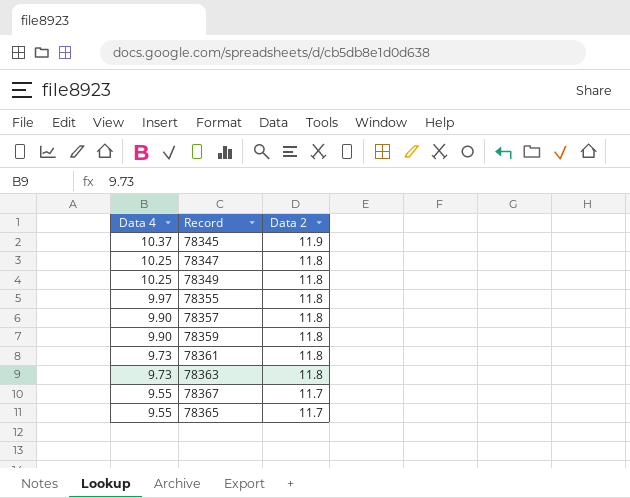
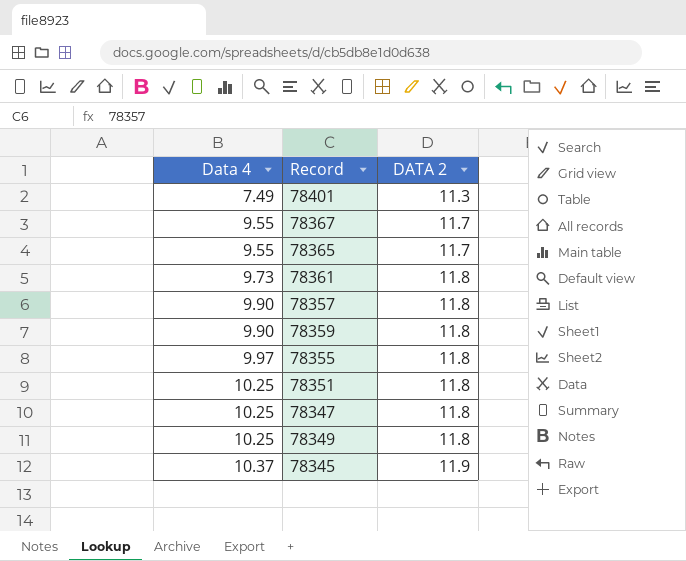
row order: Data 4 descending -> Data 4 ascending
column name: Data 2 -> DATA 2
row 78363: 9.73 | 11.8 -> none
row 78401: none -> 7.49 | 11.3
row 78351: none -> 10.25 | 11.8

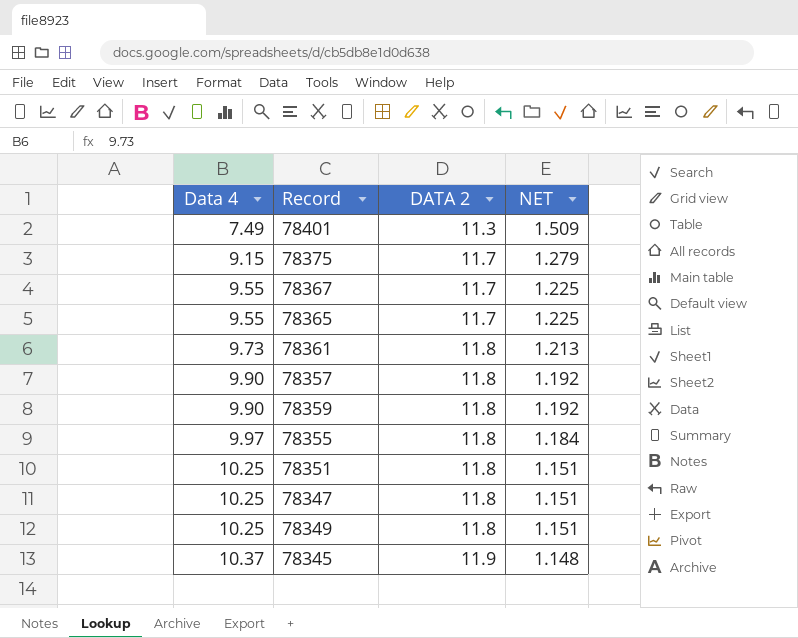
column NET | formula: none -> [DATA 2] / [Data 4]
row 78375: none -> 9.15 | 11.7 | 1.279

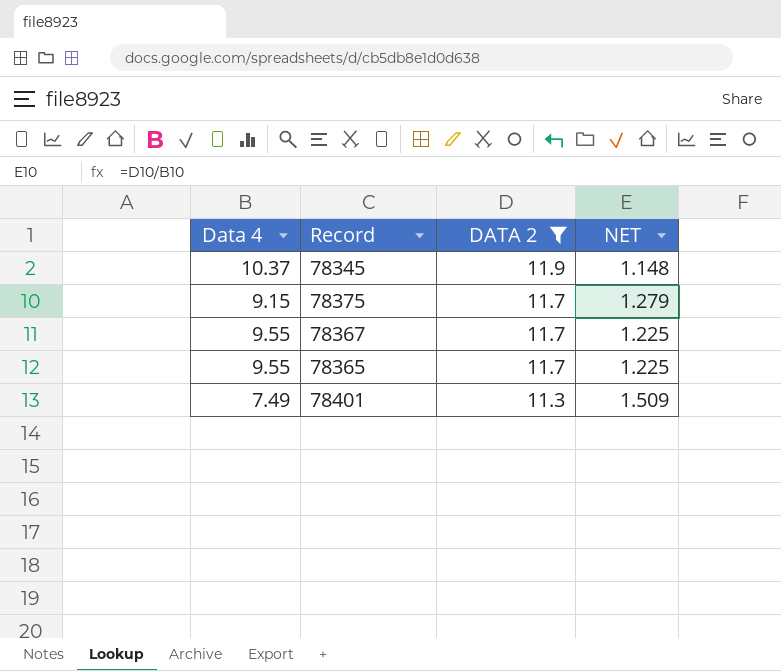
filter: none -> DATA 2 != 11.8
row order: Data 4 ascending -> DATA 2 descending

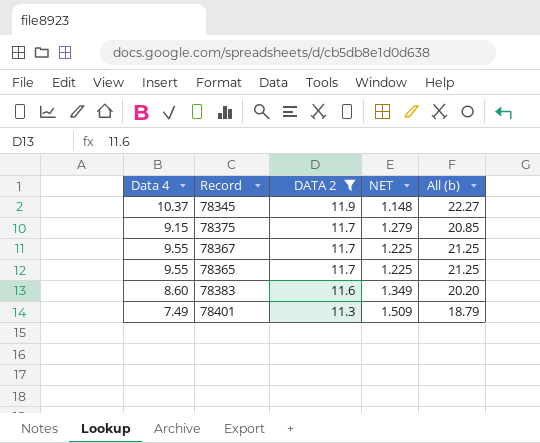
column All (b) | formula: none -> [Data 4] + [DATA 2]
row 78383: none -> 8.60 | 11.6 | 1.349 | 20.20

